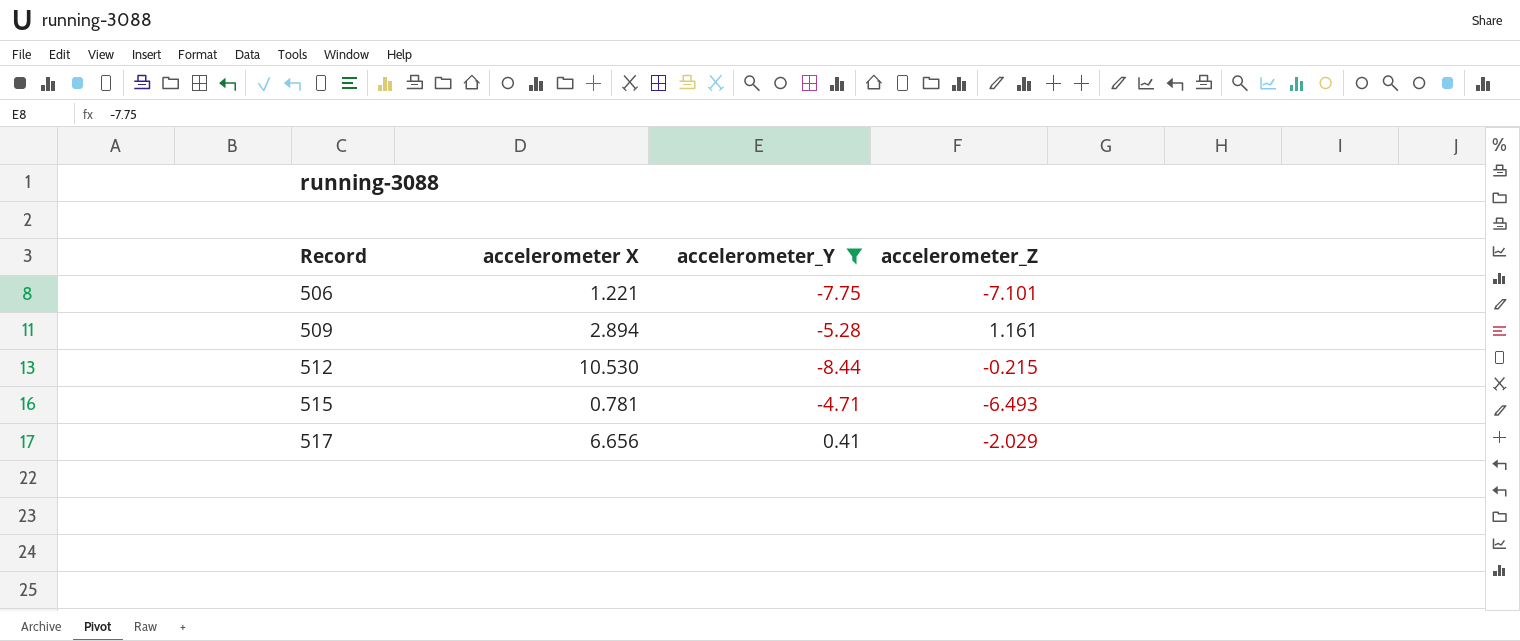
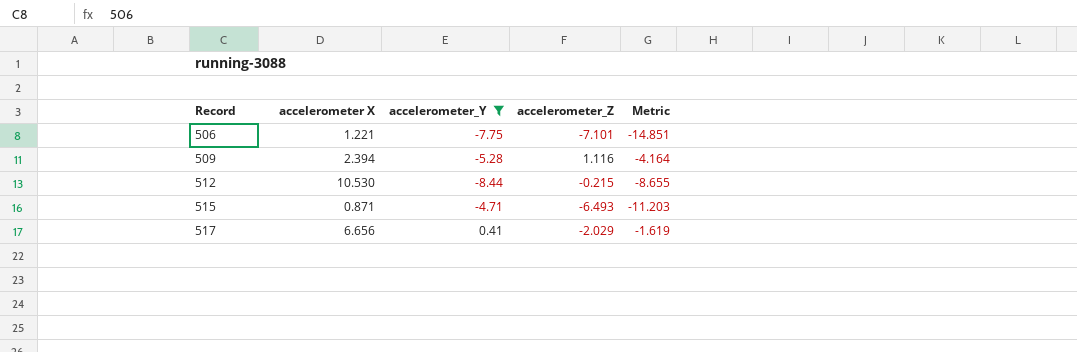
column Metric | formula: none -> [accelerometer_Y] + [accelerometer_Z]
509 | accelerometer X: 2.894 -> 2.394
509 | accelerometer_Z: 1.161 -> 1.116
515 | accelerometer X: 0.781 -> 0.871

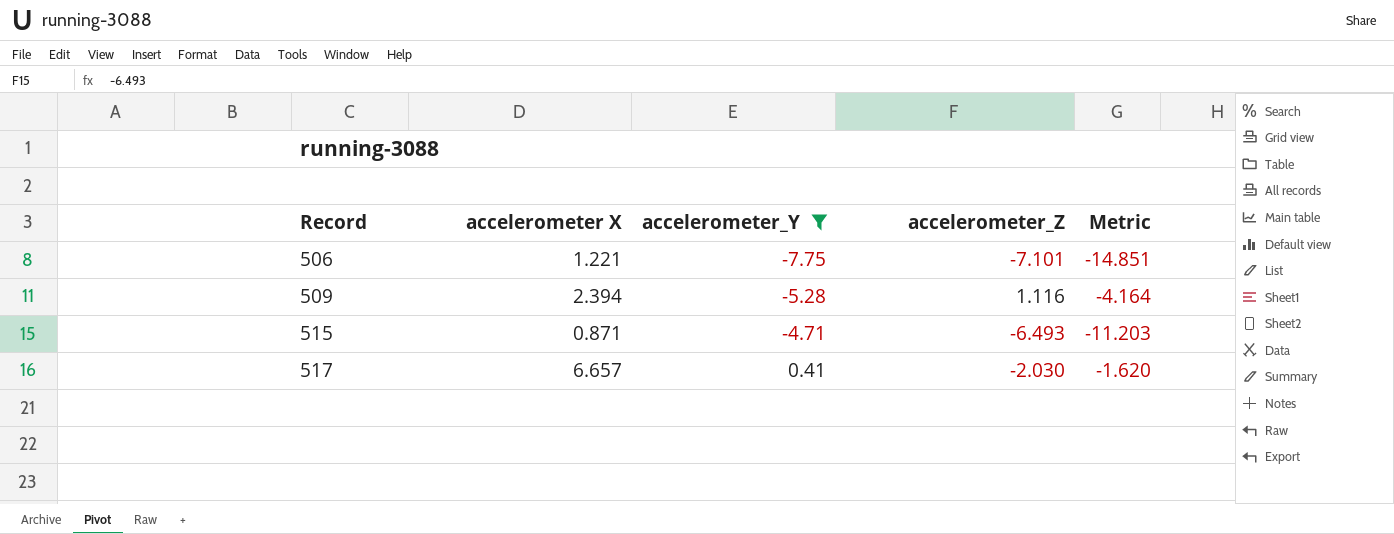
row 512: 10.530 | -8.44 | -0.215 | -8.655 -> none
517 | accelerometer X: 6.656 -> 6.657
517 | accelerometer_Z: -2.029 -> -2.030
517 | Metric: -1.619 -> -1.620

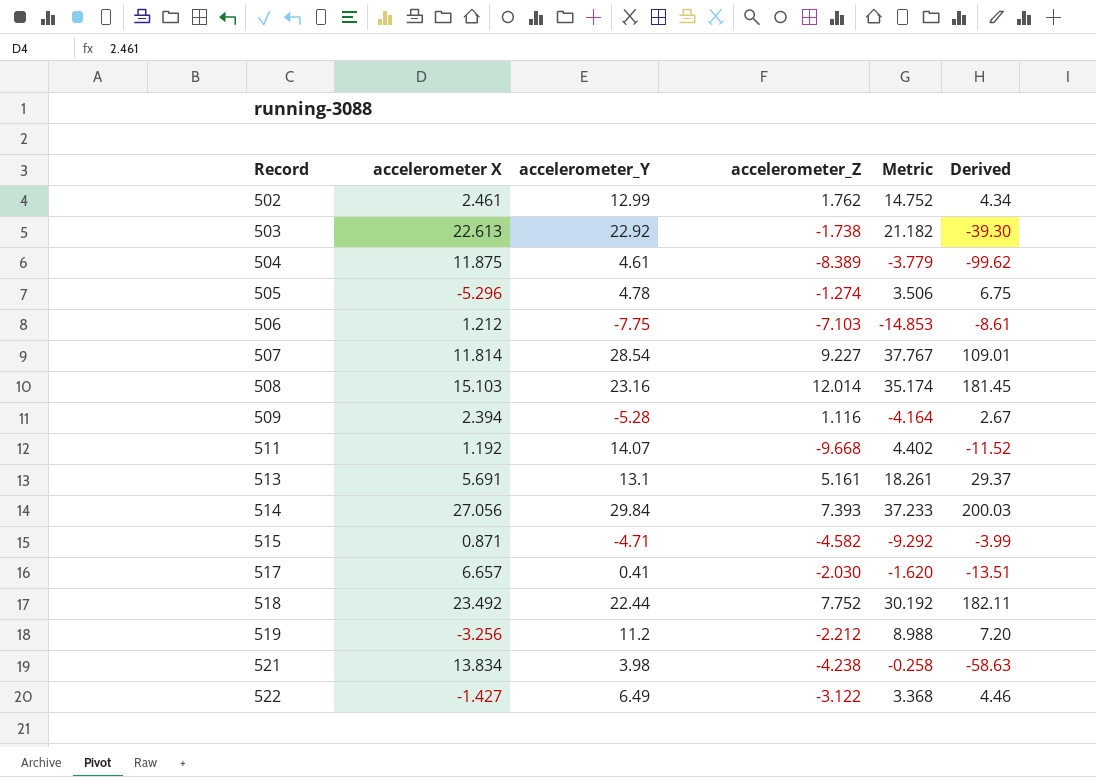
filter: accelerometer_Y <= 0.41 -> none
column Derived | formula: none -> [accelerometer X] * [accelerometer_Z]
506 | accelerometer X: 1.221 -> 1.212
506 | accelerometer_Z: -7.101 -> -7.103
506 | Metric: -14.851 -> -14.853
515 | accelerometer_Z: -6.493 -> -4.582
515 | Metric: -11.203 -> -9.292

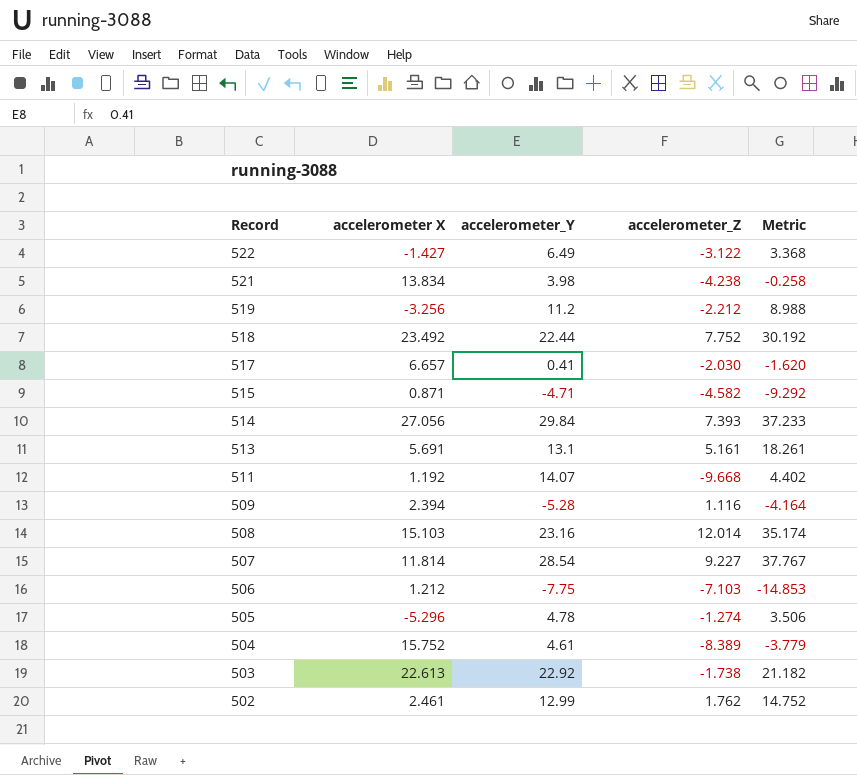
row order: Record ascending -> Record descending
column Derived | formula: [accelerometer X] * [accelerometer_Z] -> none
504 | accelerometer X: 11.875 -> 15.752

